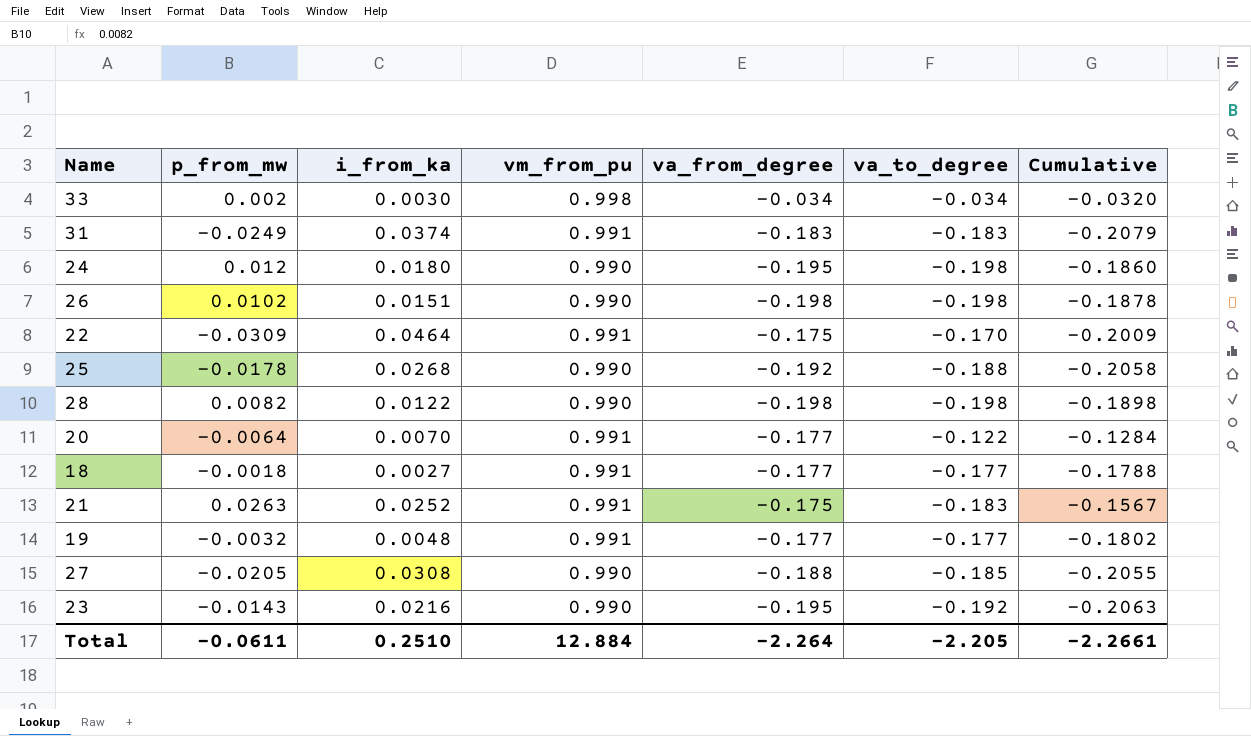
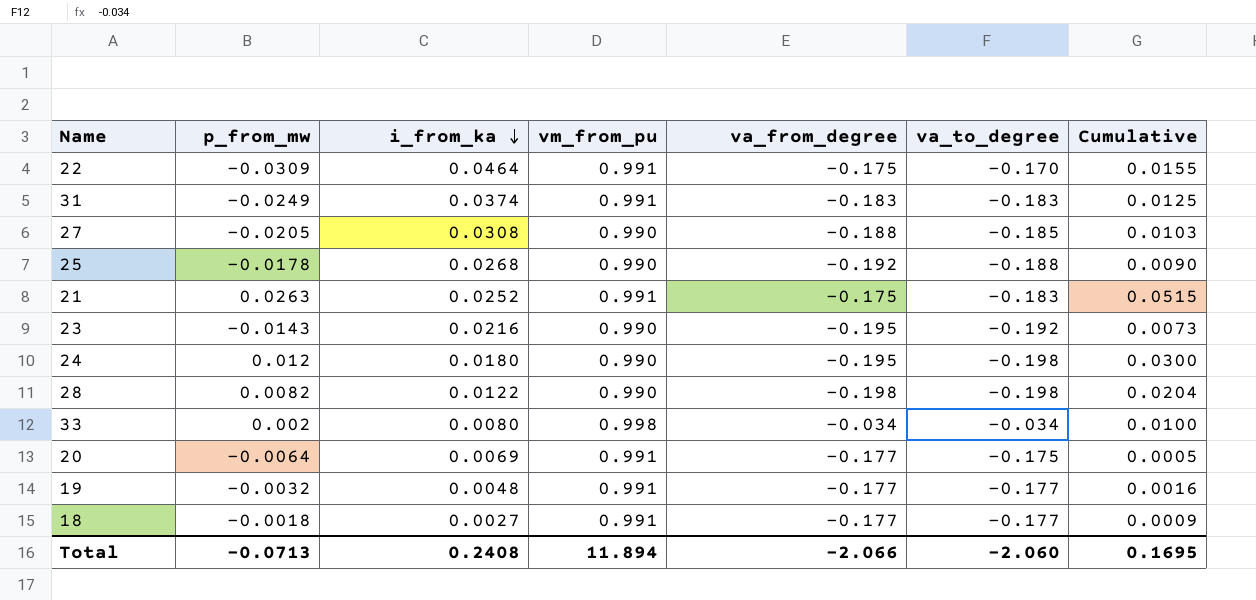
row order: none -> i_from_ka descending
column Cumulative | formula: [p_from_mw] + [va_to_degree] -> [p_from_mw] + [i_from_ka]
row 26: 0.0102 | 0.0151 | 0.990 | -0.198 | -0.198 | -0.1878 -> none
33 | i_from_ka: 0.0030 -> 0.0080
20 | i_from_ka: 0.0070 -> 0.0069
20 | va_to_degree: -0.122 -> -0.175
Total | p_from_mw: -0.0611 -> -0.0713
Total | i_from_ka: 0.2510 -> 0.2408
Total | vm_from_pu: 12.884 -> 11.894
Total | va_from_degree: -2.264 -> -2.066
Total | va_to_degree: -2.205 -> -2.060
Total | Cumulative: -2.2661 -> 0.1695

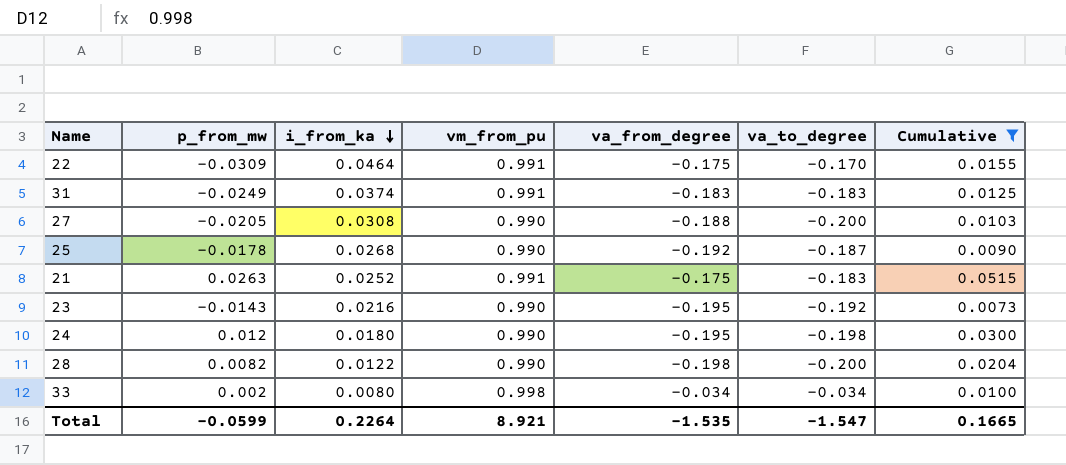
filter: none -> Cumulative >= 0.0073
27 | va_to_degree: -0.185 -> -0.200
25 | va_to_degree: -0.188 -> -0.187
28 | va_to_degree: -0.198 -> -0.200
Total | p_from_mw: -0.0713 -> -0.0599
Total | i_from_ka: 0.2408 -> 0.2264
Total | vm_from_pu: 11.894 -> 8.921
Total | va_from_degree: -2.066 -> -1.535
Total | va_to_degree: -2.060 -> -1.547
Total | Cumulative: 0.1695 -> 0.1665

